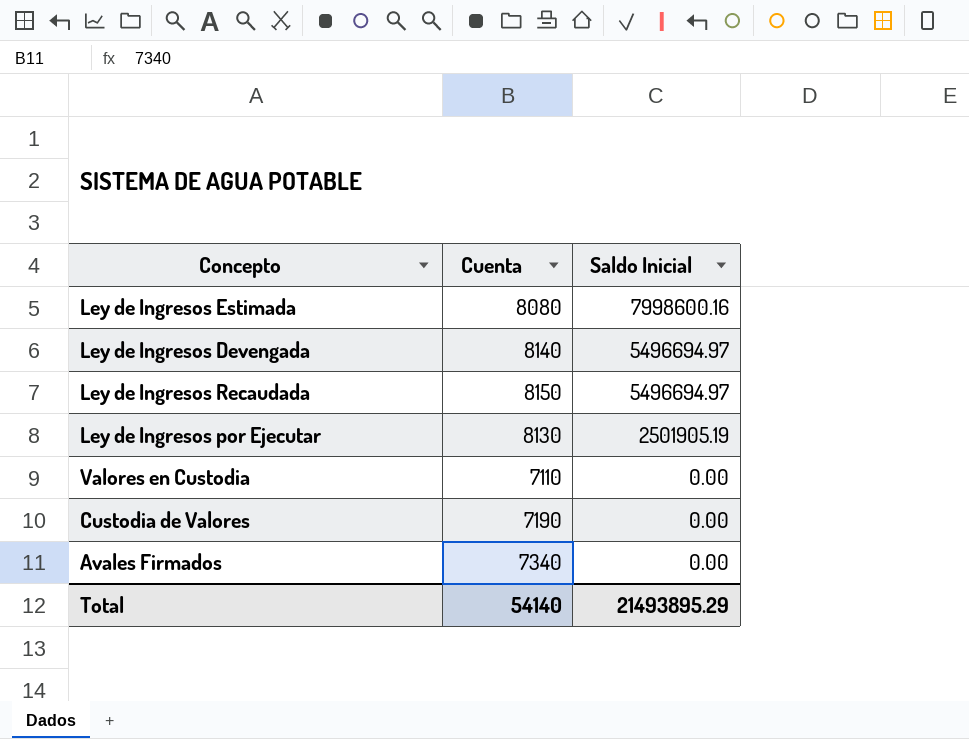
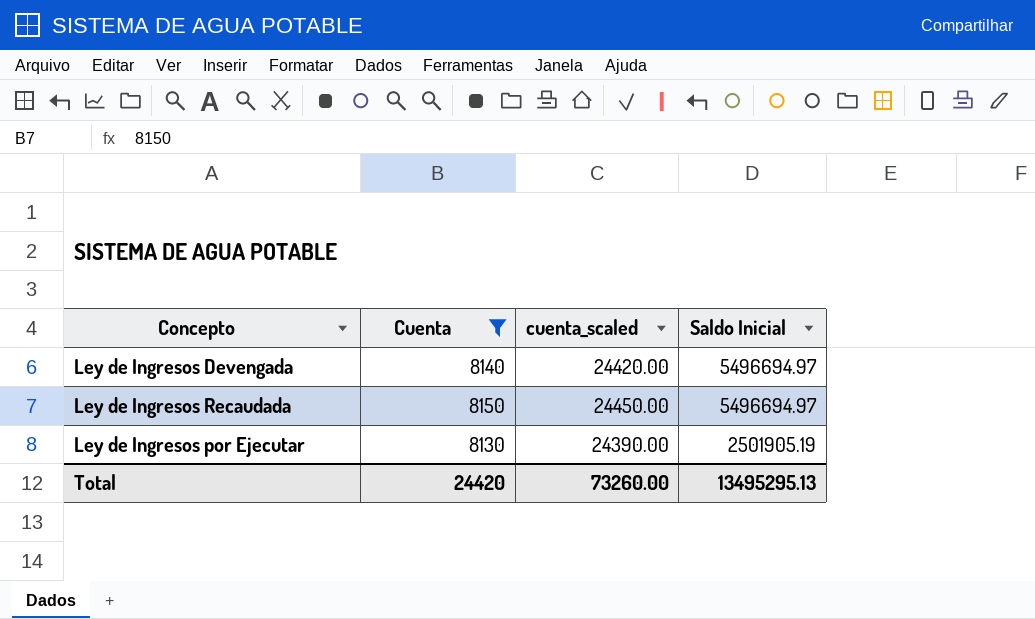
filter: none -> Cuenta >= 8130
column cuenta_scaled | formula: none -> [Cuenta] * 3
Total | Cuenta: 54140 -> 24420
Total | Saldo Inicial: 21493895.29 -> 13495295.13

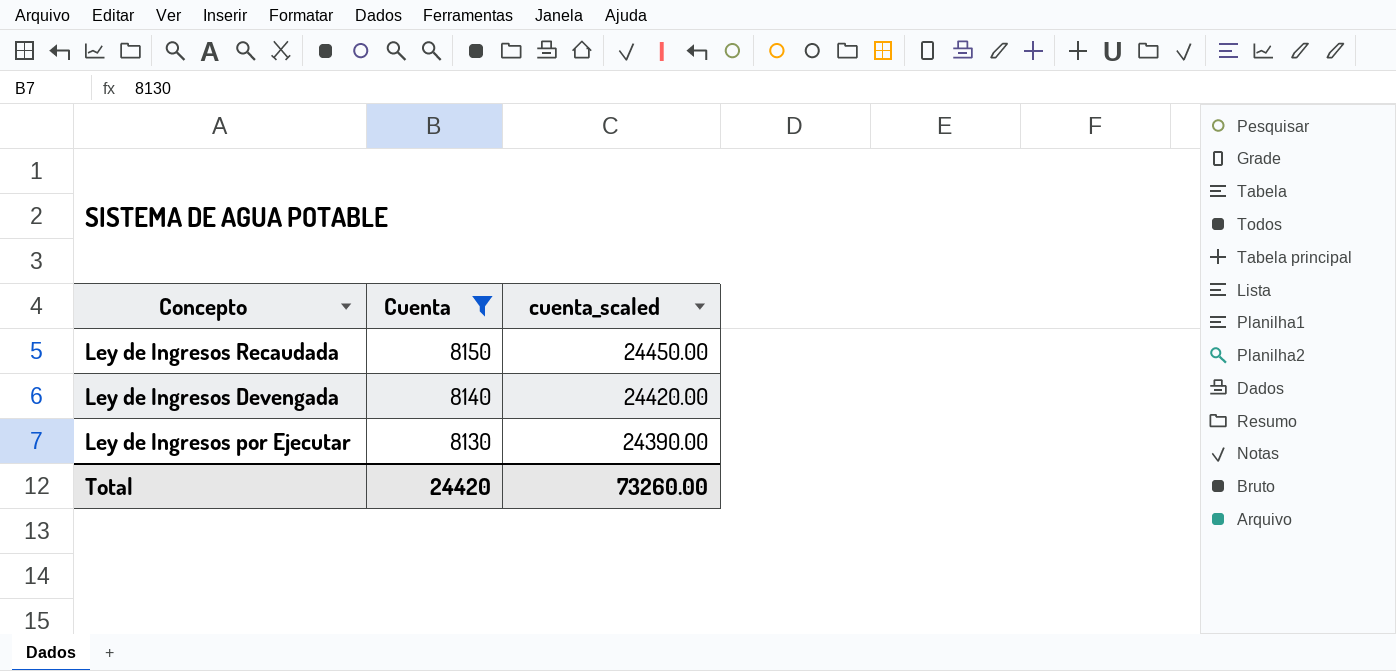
row order: Saldo Inicial descending -> Cuenta descending
column Saldo Inicial | position: 4 -> none

